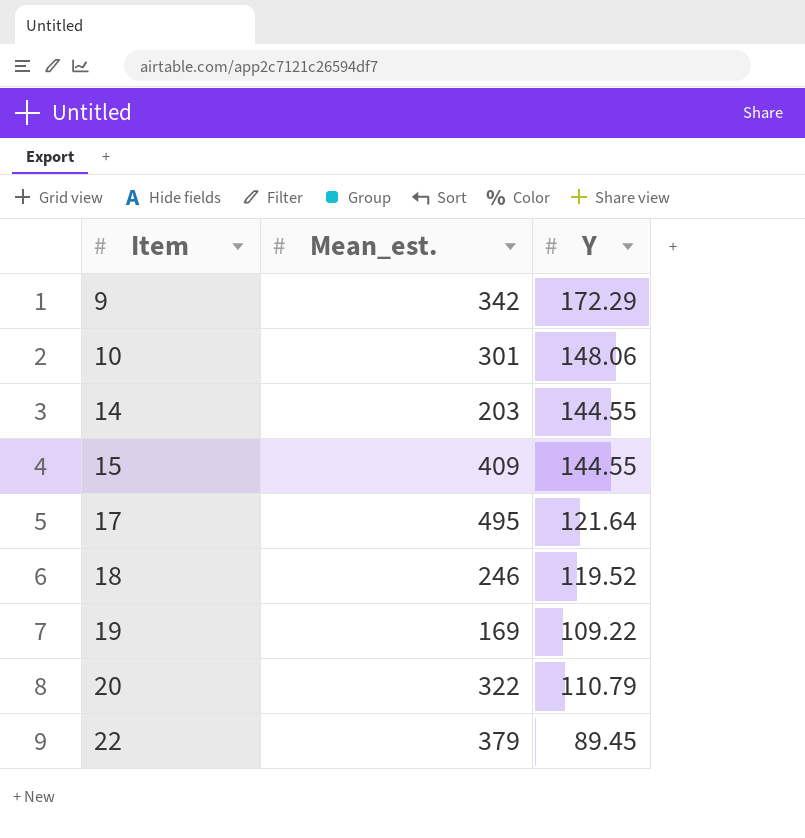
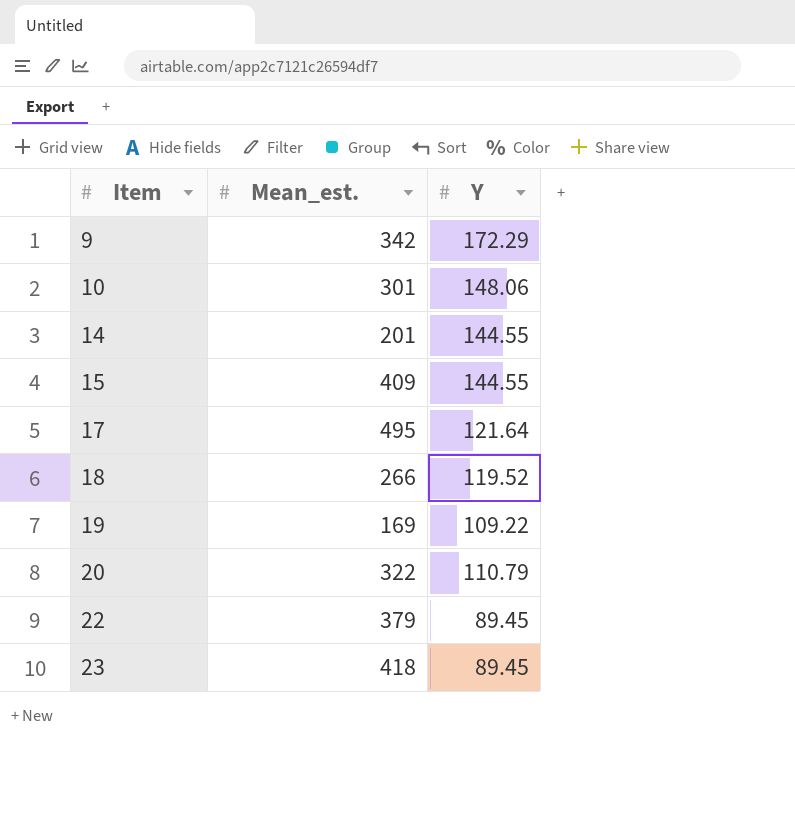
14 | Mean_est.: 203 -> 201
18 | Mean_est.: 246 -> 266
row 23: none -> 418 | 89.45

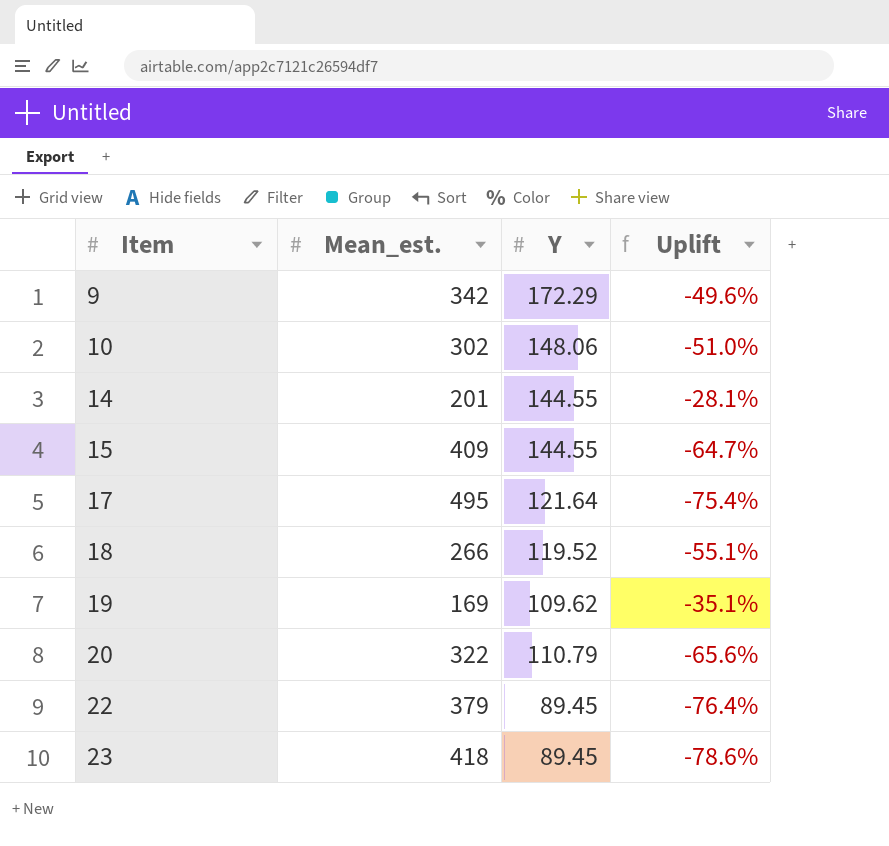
column Uplift | formula: none -> ([Y] - [Mean_est.]) / [Mean_est.]
10 | Mean_est.: 301 -> 302
19 | Y: 109.22 -> 109.62

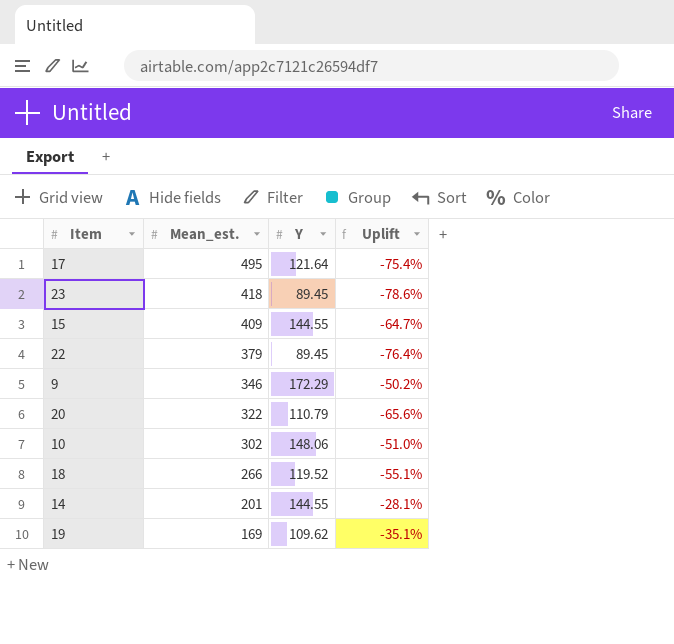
row order: Item ascending -> Mean_est. descending
9 | Mean_est.: 342 -> 346
9 | Uplift: -49.6% -> -50.2%

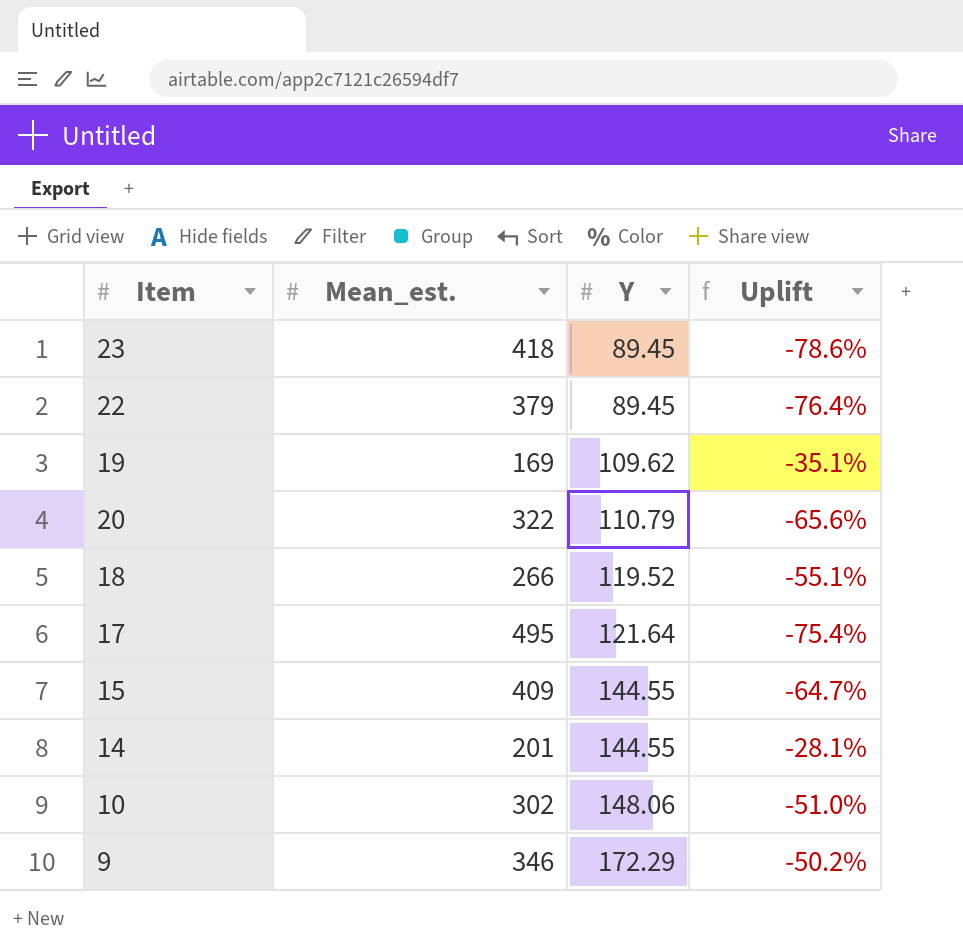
row order: Mean_est. descending -> Y ascending

